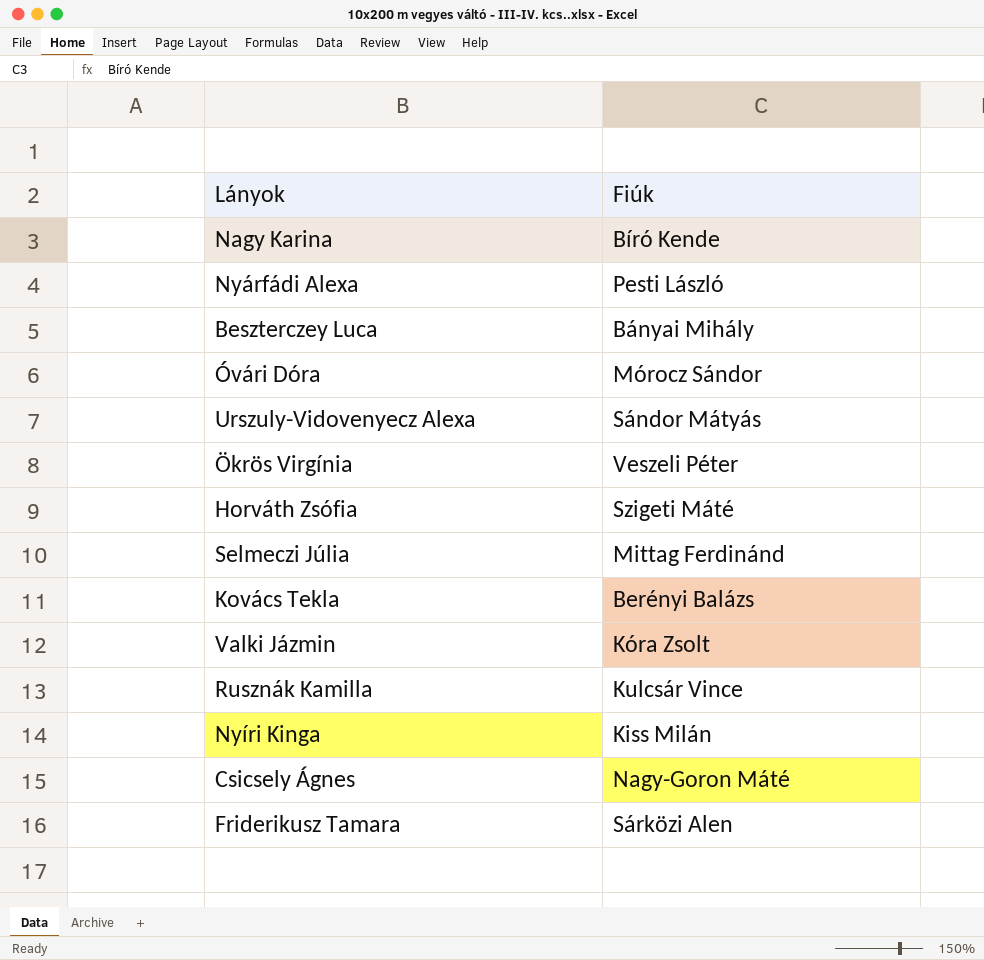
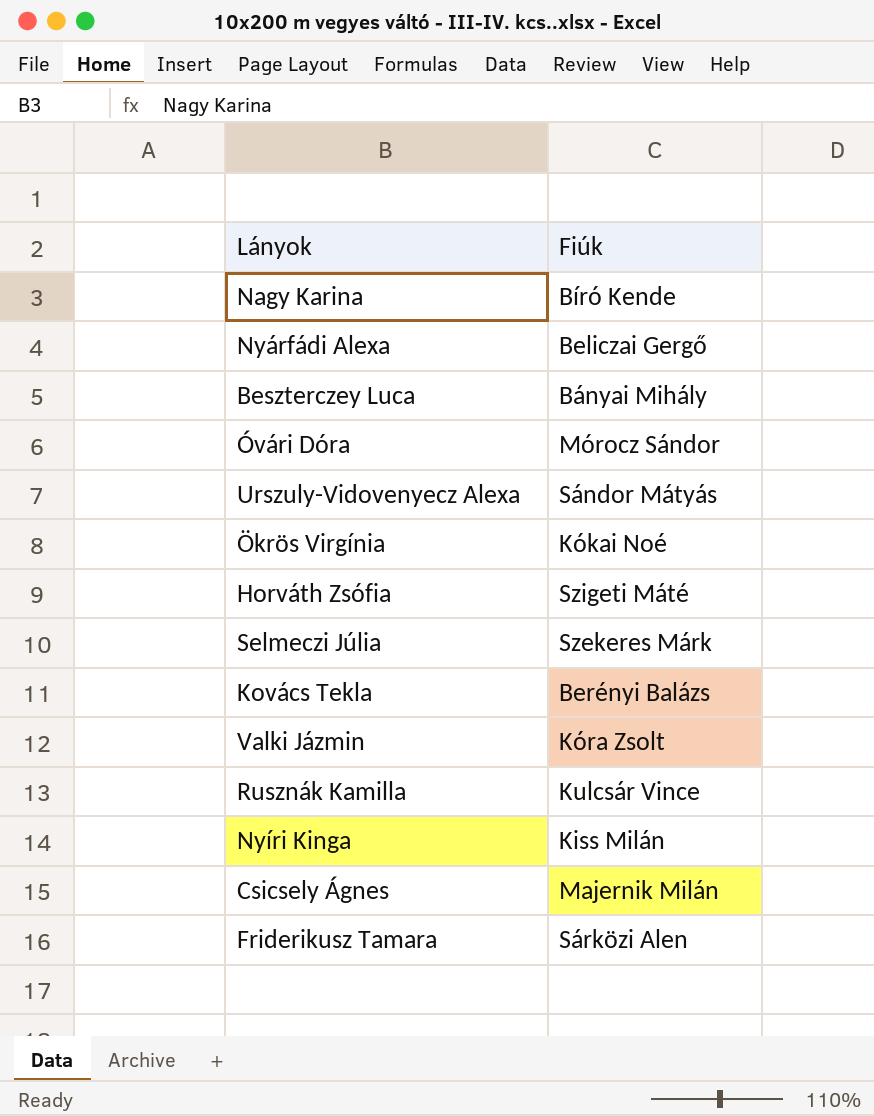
Nyárfádi Alexa | Fiúk: Pesti László -> Beliczai Gergő
Ökrös Virgínia | Fiúk: Veszeli Péter -> Kókai Noé
Selmeczi Júlia | Fiúk: Mittag Ferdinánd -> Szekeres Márk
Csicsely Ágnes | Fiúk: Nagy-Goron Máté -> Majernik Milán

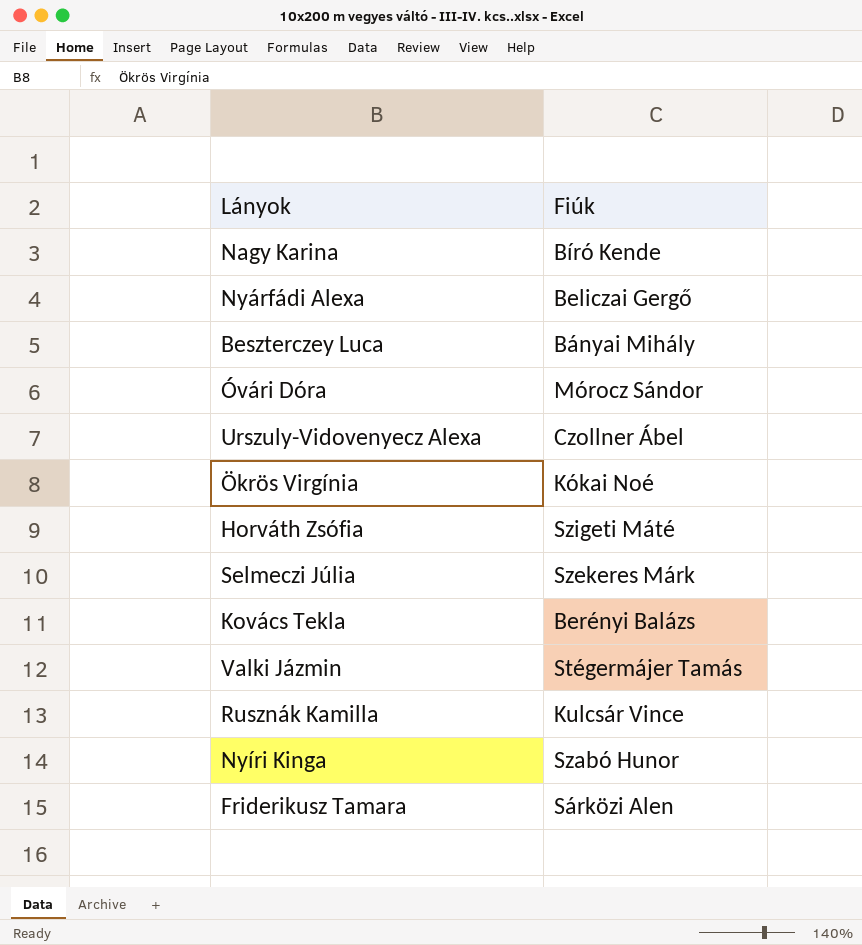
row Csicsely Ágnes: Majernik Milán -> none
Urszuly-Vidovenyecz Alexa | Fiúk: Sándor Mátyás -> Czollner Ábel
Valki Jázmin | Fiúk: Kóra Zsolt -> Stégermájer Tamás
Nyíri Kinga | Fiúk: Kiss Milán -> Szabó Hunor

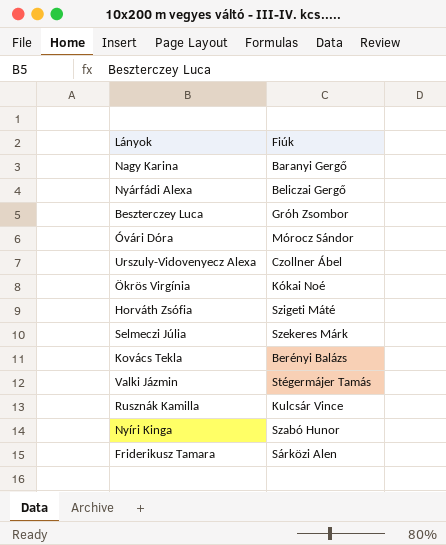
Nagy Karina | Fiúk: Bíró Kende -> Baranyi Gergő
Beszterczey Luca | Fiúk: Bányai Mihály -> Gróh Zsombor

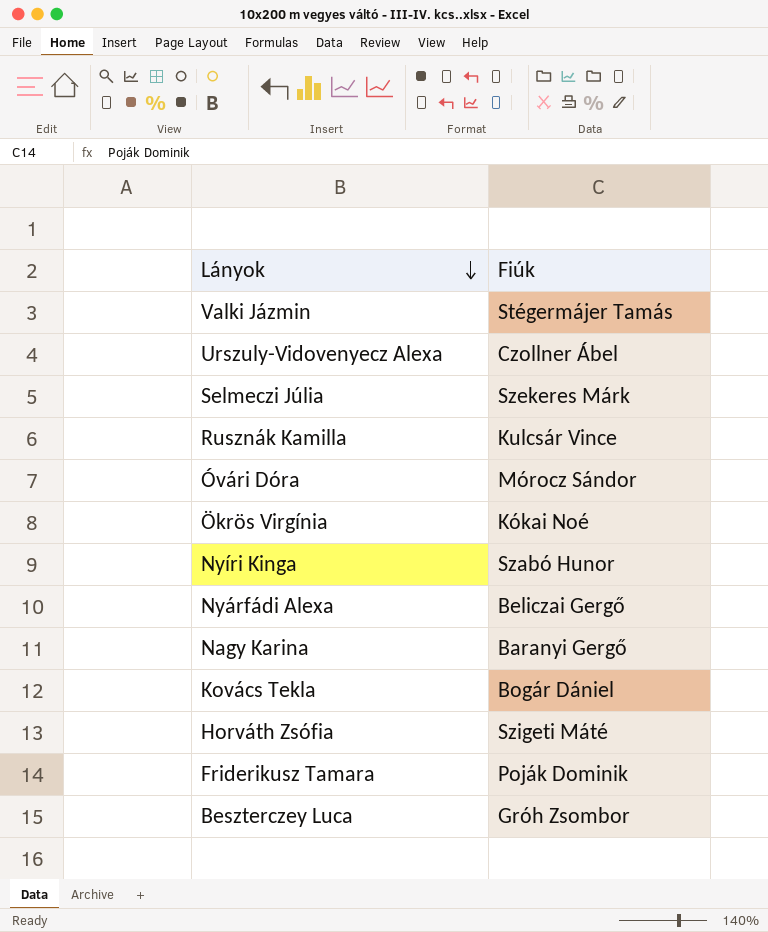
row order: none -> Lányok descending
Kovács Tekla | Fiúk: Berényi Balázs -> Bogár Dániel
Friderikusz Tamara | Fiúk: Sárközi Alen -> Poják Dominik

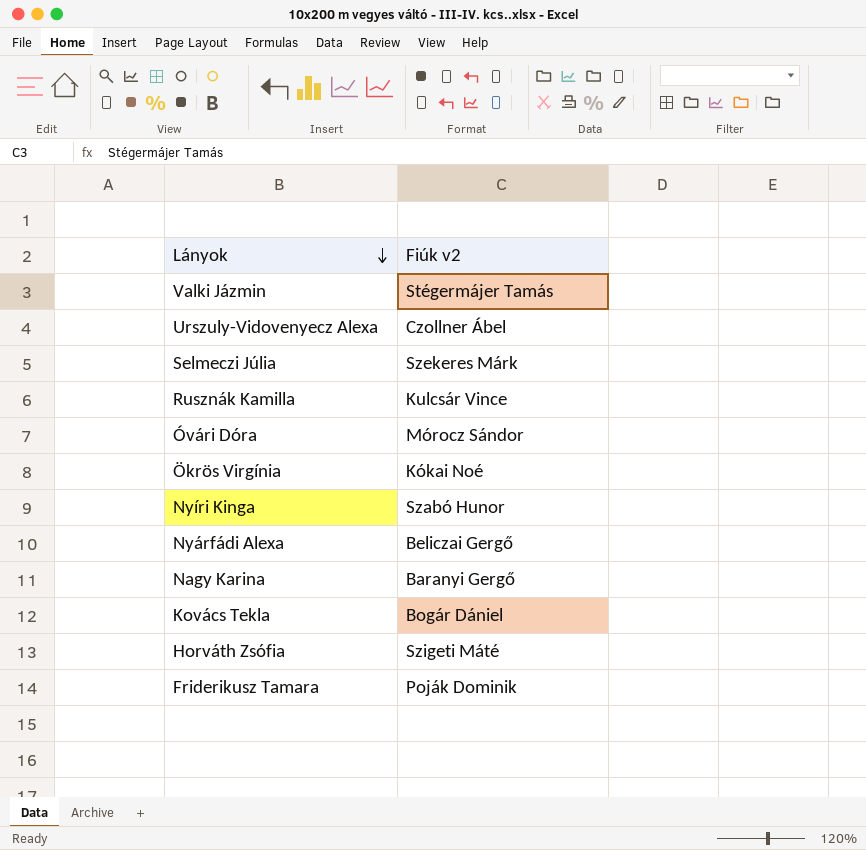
column name: Fiúk -> Fiúk v2
row Beszterczey Luca: Gróh Zsombor -> none

